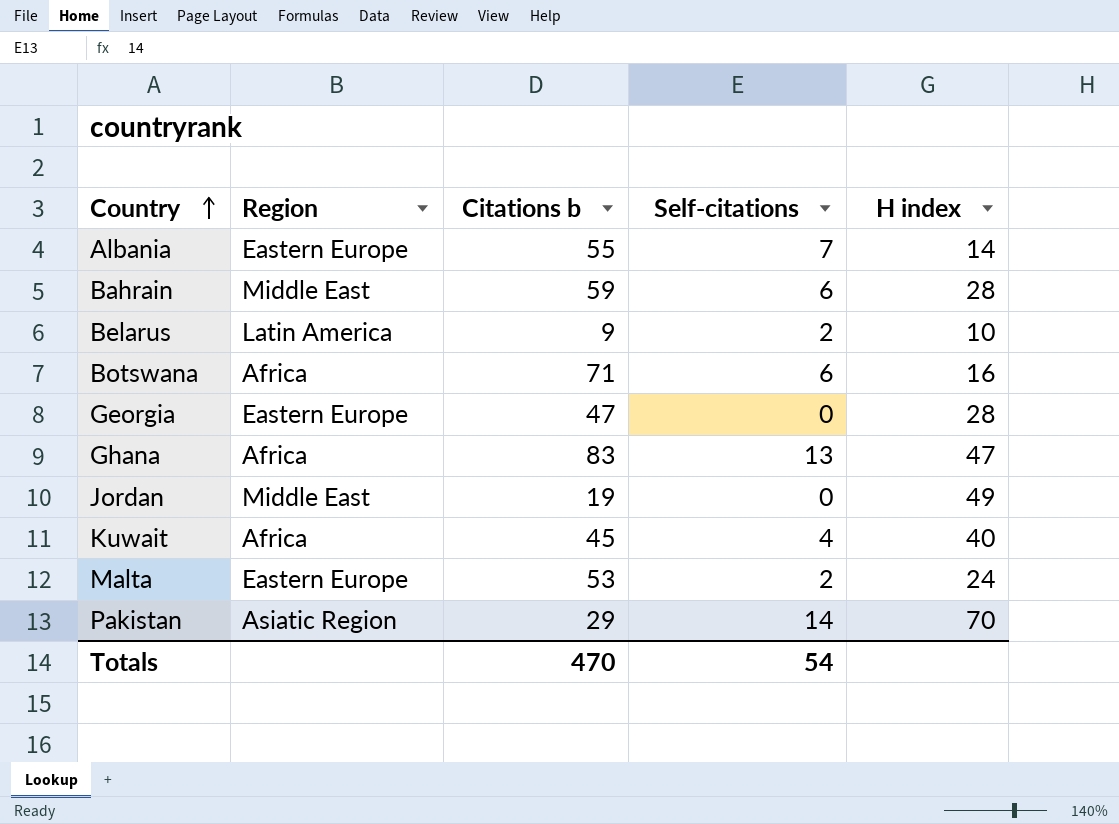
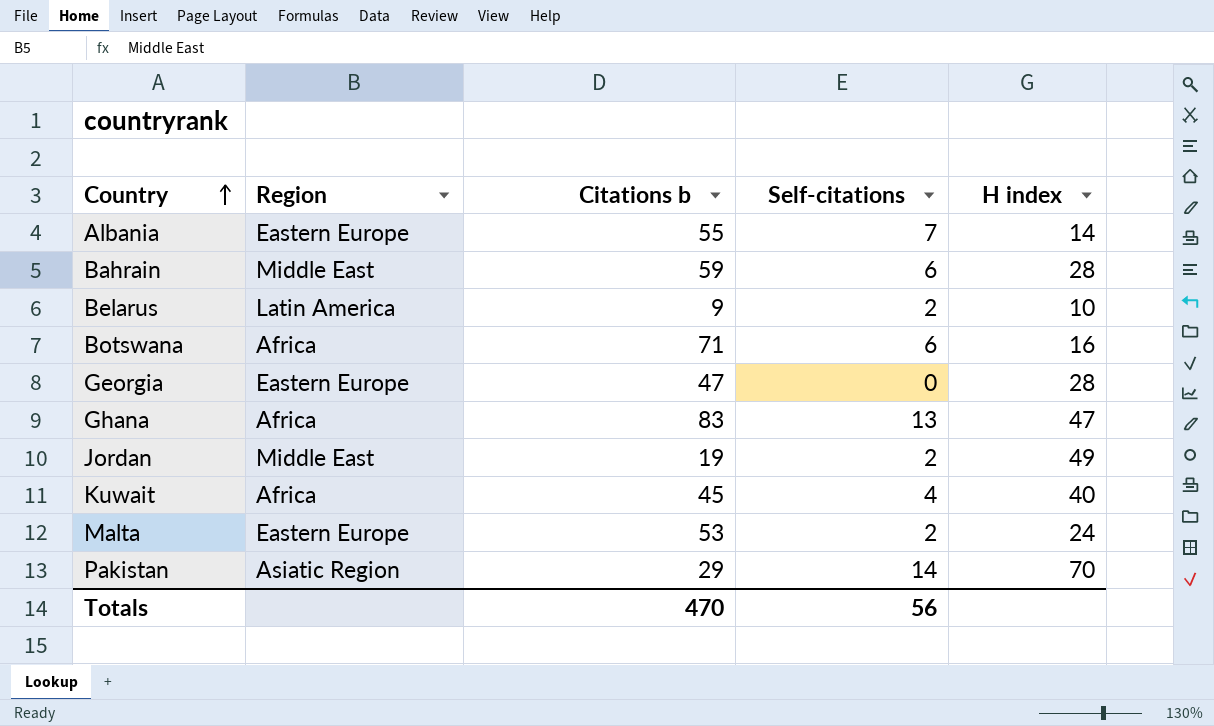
Jordan | Self-citations: 0 -> 2
Totals | Self-citations: 54 -> 56

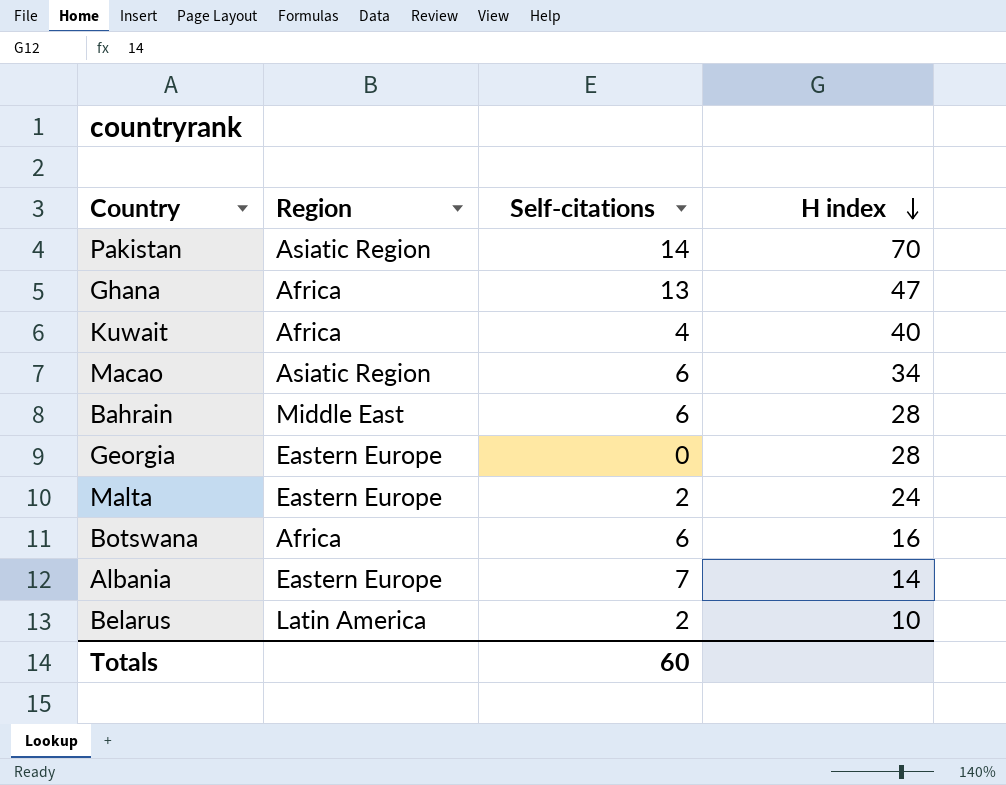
row order: Country ascending -> H index descending
column Citations b | position: 3 -> none
row Jordan: Middle East | 19 | 2 | 49 -> none
row Macao: none -> Asiatic Region | 6 | 34
Totals | Self-citations: 56 -> 60

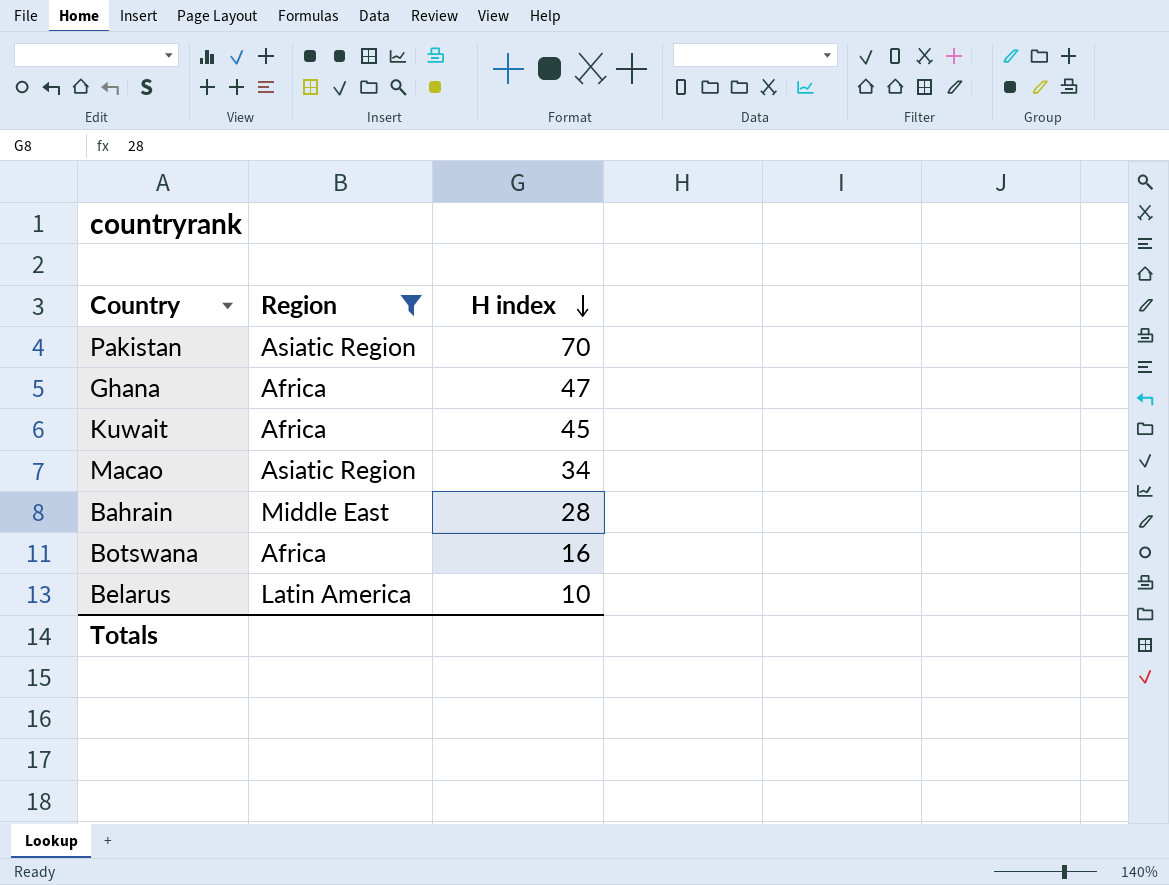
filter: none -> Region != Eastern Europe
column Self-citations | position: 3 -> none
Kuwait | H index: 40 -> 45

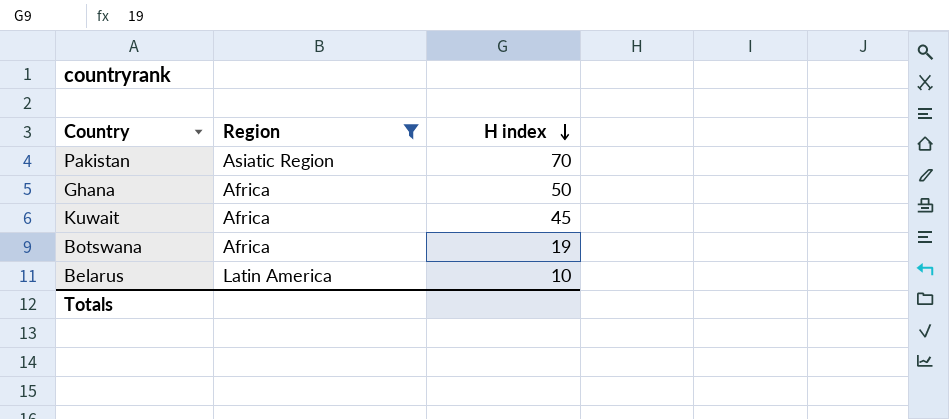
row Macao: Asiatic Region | 34 -> none
row Bahrain: Middle East | 28 -> none
Ghana | H index: 47 -> 50
Botswana | H index: 16 -> 19

